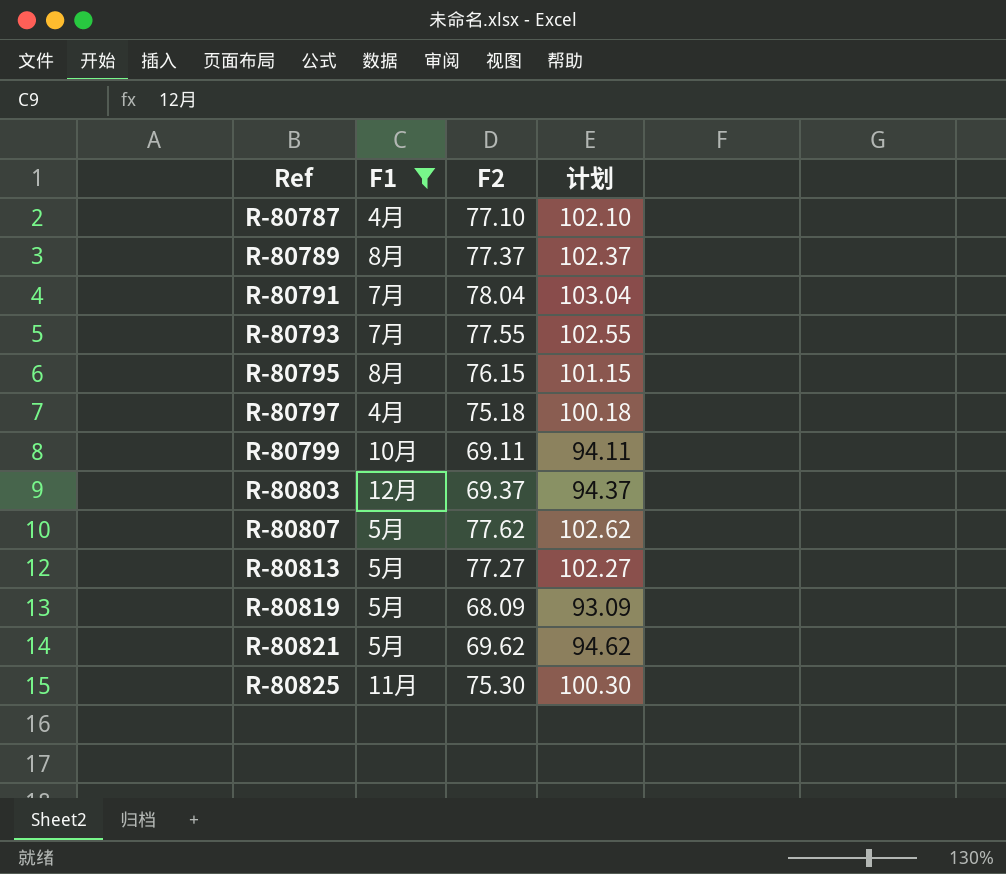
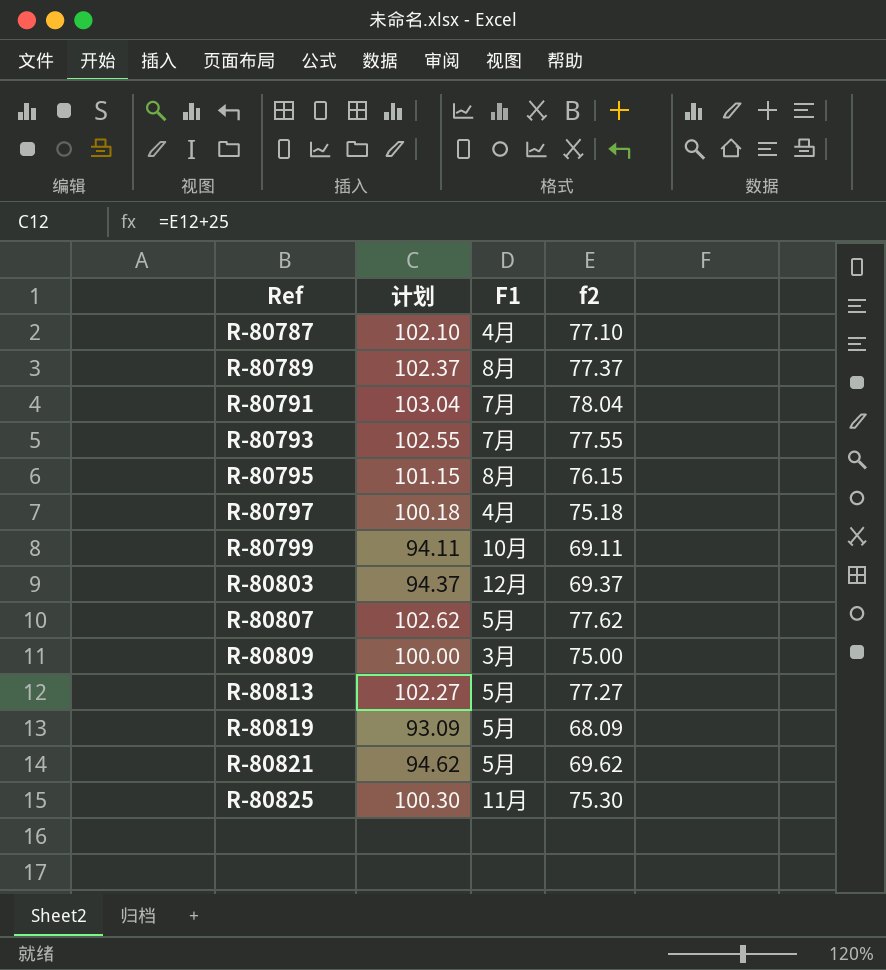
filter: F1 != 3月 -> none
column 计划 | position: 4 -> 2
column name: F2 -> f2

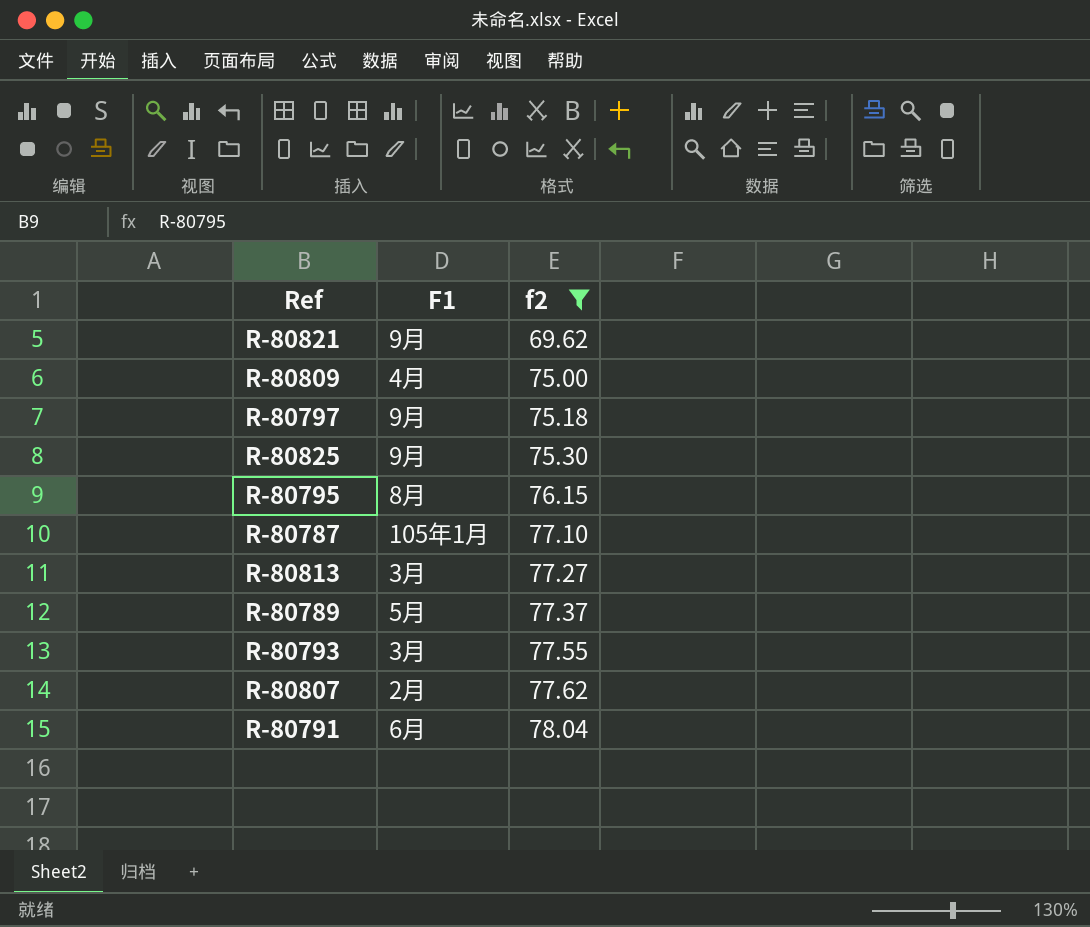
filter: none -> f2 >= 69.62
row order: Ref ascending -> f2 ascending
column 计划 | formula: [f2] + 25 -> none
R-80821 | F1: 5月 -> 9月
R-80809 | F1: 3月 -> 4月
R-80797 | F1: 4月 -> 9月
R-80825 | F1: 11月 -> 9月
R-80787 | F1: 4月 -> 105年1月
R-80813 | F1: 5月 -> 3月
R-80789 | F1: 8月 -> 5月
R-80793 | F1: 7月 -> 3月
R-80807 | F1: 5月 -> 2月
R-80791 | F1: 7月 -> 6月

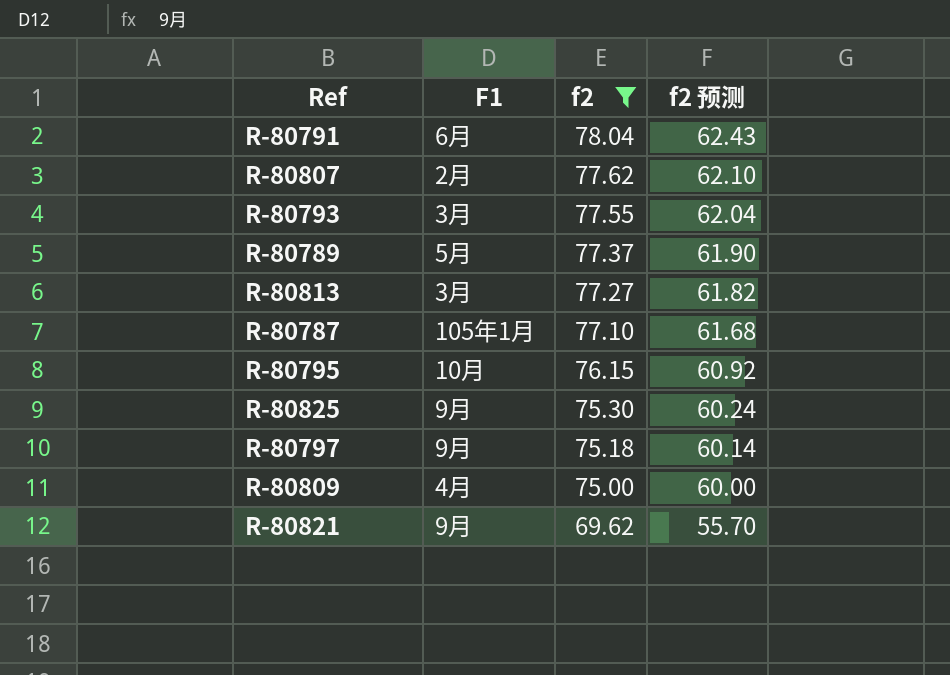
row order: f2 ascending -> f2 descending
column f2 预测 | formula: none -> [f2] * 0.8
R-80795 | F1: 8月 -> 10月

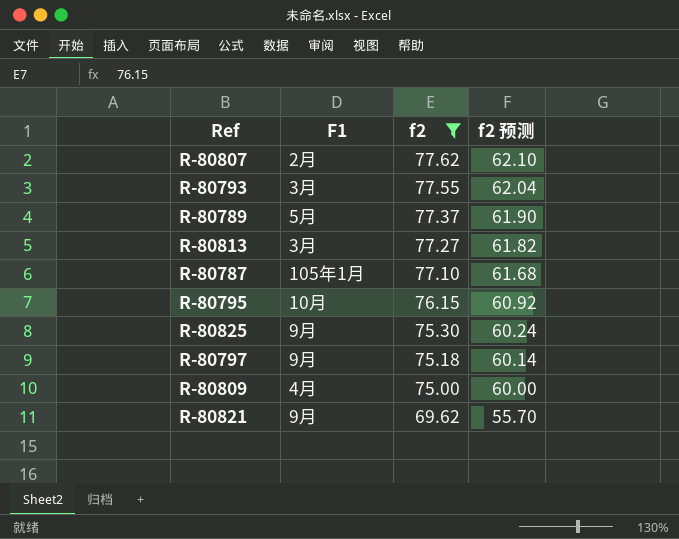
row R-80791: 6月 | 78.04 | 62.43 -> none

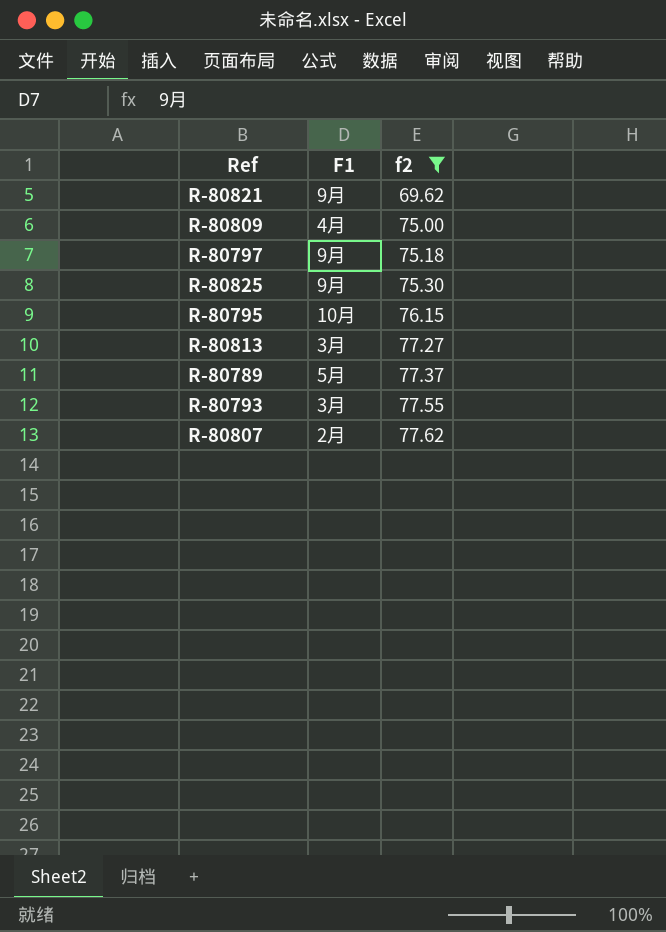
row order: f2 descending -> f2 ascending
column f2 预测 | formula: [f2] * 0.8 -> none
row R-80787: 105年1月 | 77.10 | 61.68 -> none

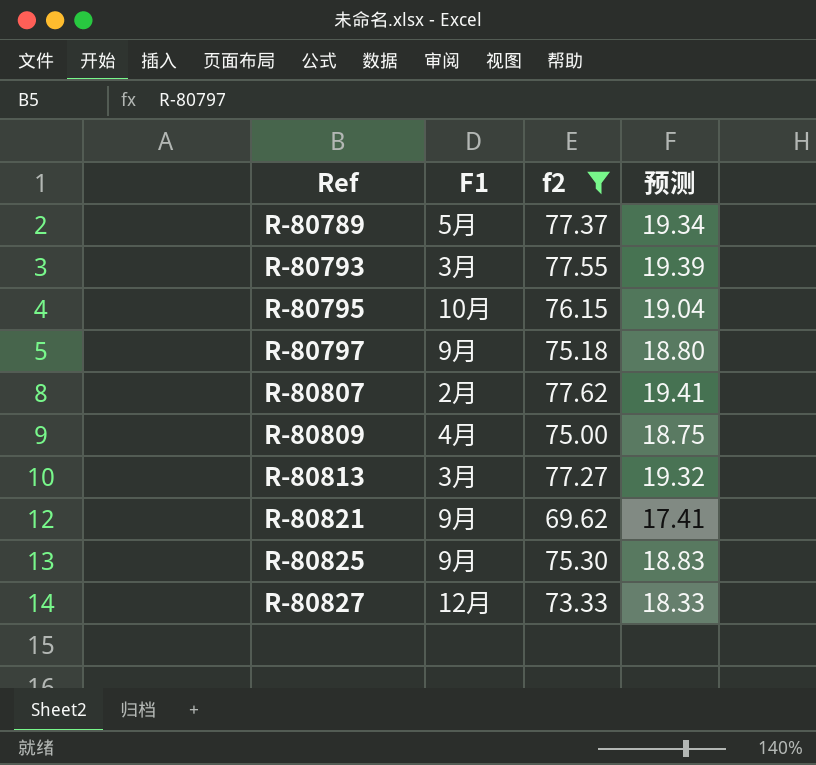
row order: f2 ascending -> Ref ascending
column 预测 | formula: none -> [f2] * 0.25
row R-80827: none -> 12月 | 73.33 | 18.33

